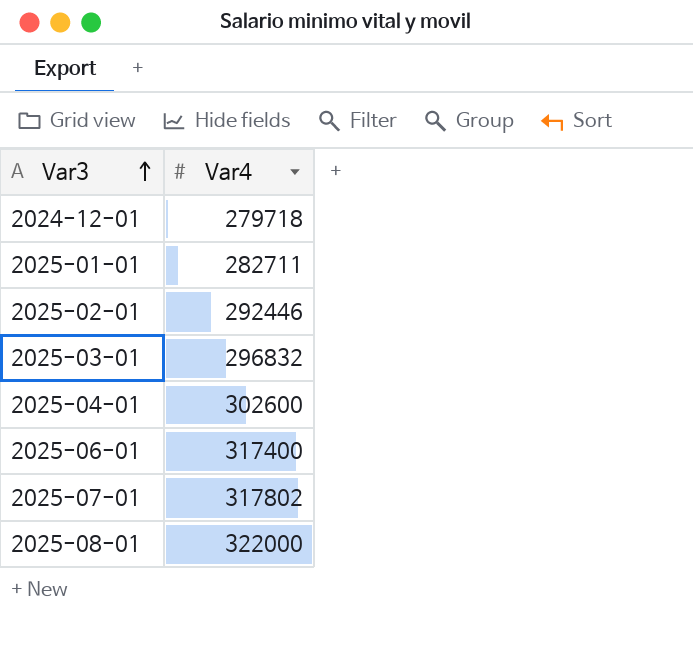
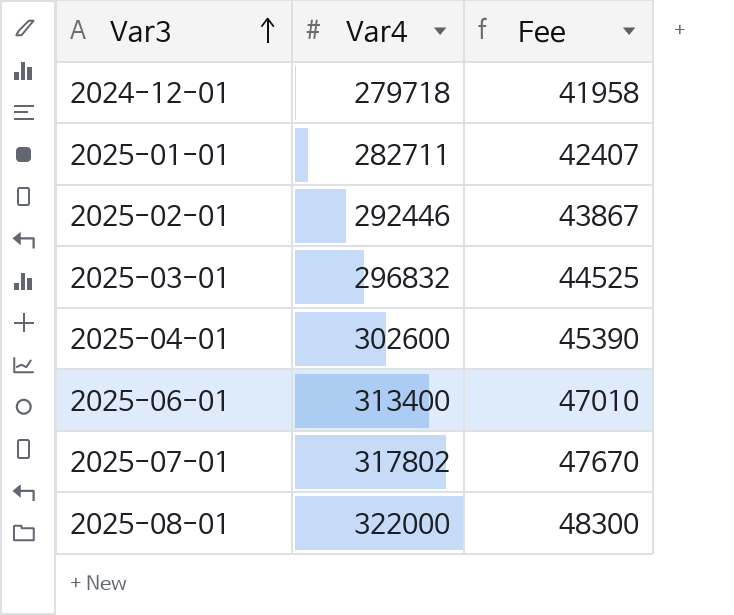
column Fee | formula: none -> [Var4] * 0.15
2025-06-01 | Var4: 317400 -> 313400

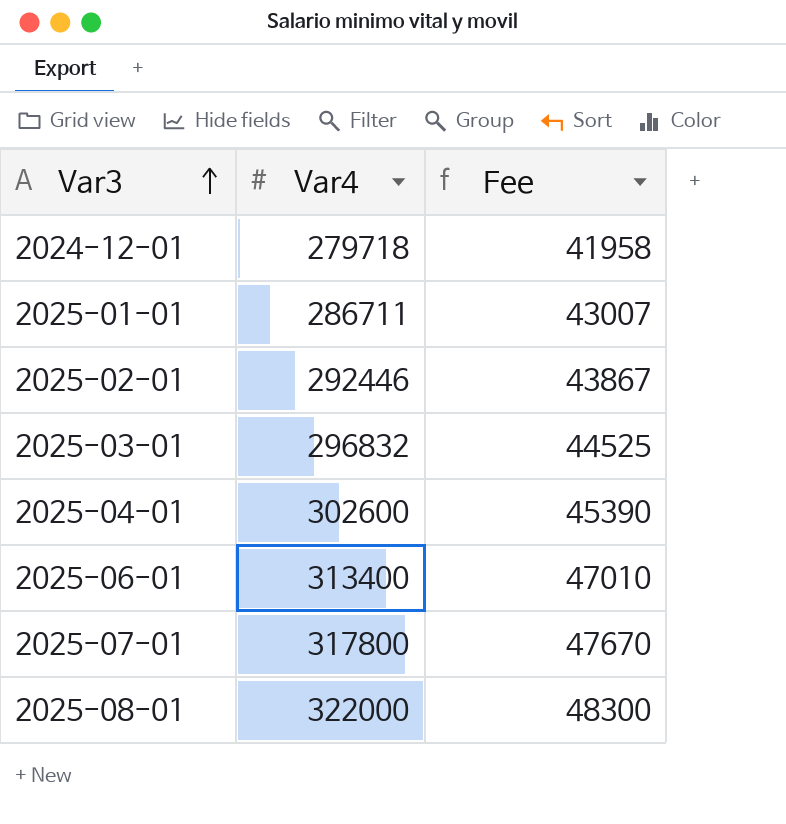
2025-01-01 | Var4: 282711 -> 286711
2025-01-01 | Fee: 42407 -> 43007
2025-07-01 | Var4: 317802 -> 317800

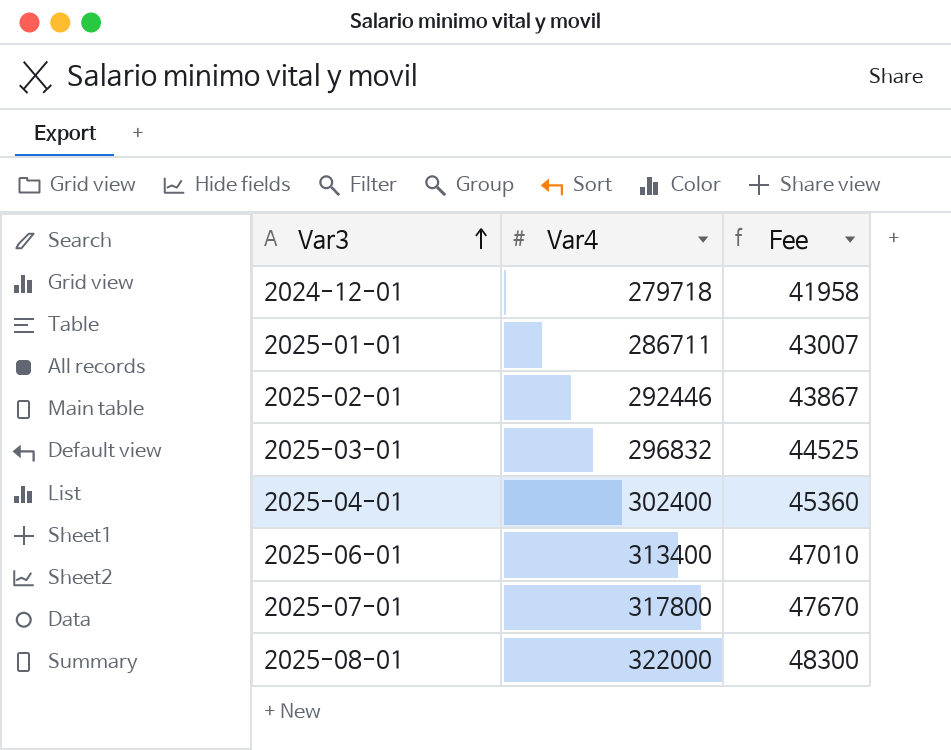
2025-04-01 | Var4: 302600 -> 302400
2025-04-01 | Fee: 45390 -> 45360

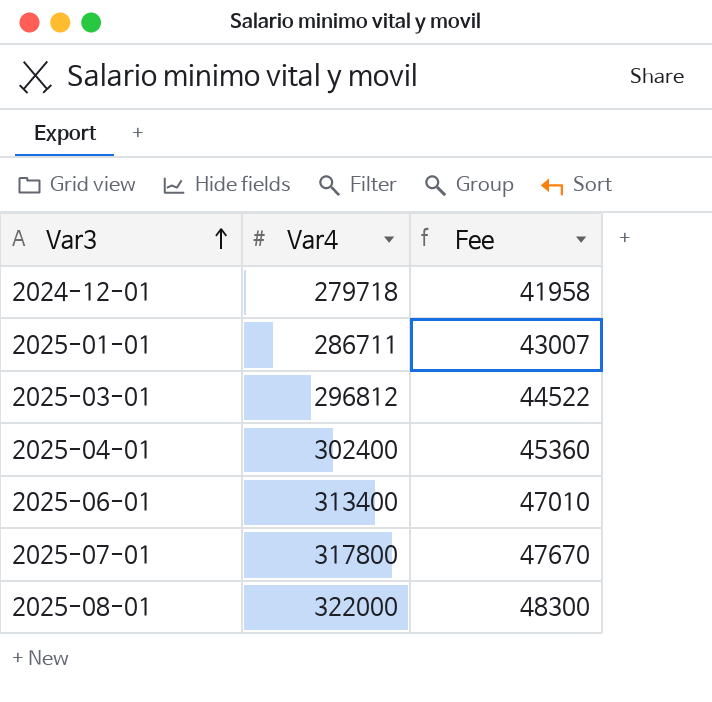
row 2025-02-01: 292446 | 43867 -> none
2025-03-01 | Var4: 296832 -> 296812
2025-03-01 | Fee: 44525 -> 44522

